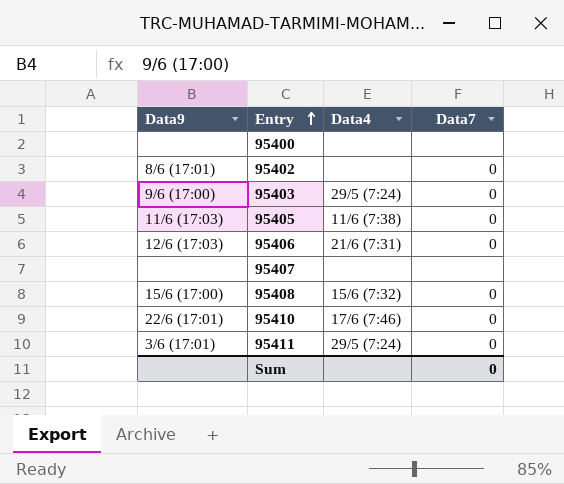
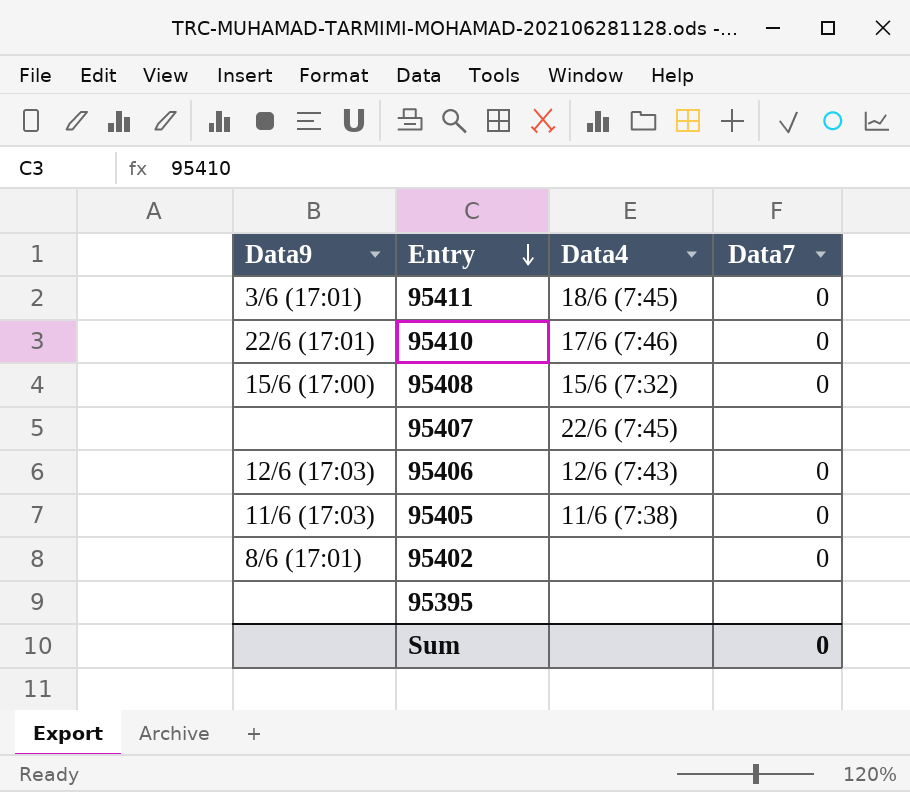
row order: Entry ascending -> Entry descending
row 95400: none | none | none -> none
row 95403: 9/6 (17:00) | 29/5 (7:24) | 0 -> none
95411 | Data4: 29/5 (7:24) -> 18/6 (7:45)
95407 | Data4: none -> 22/6 (7:45)
95406 | Data4: 21/6 (7:31) -> 12/6 (7:43)
row 95395: none -> none | none | none

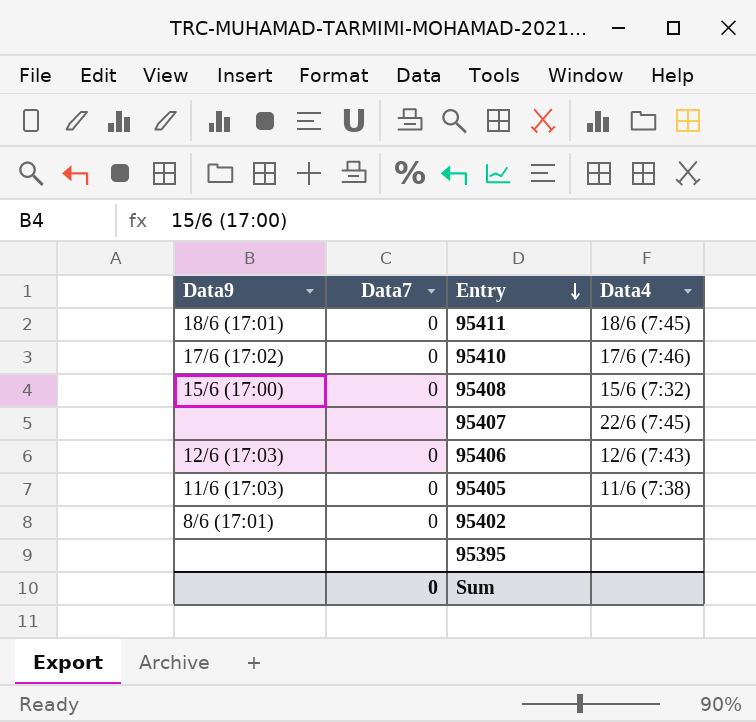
column Data7 | position: 4 -> 2
95411 | Data9: 3/6 (17:01) -> 18/6 (17:01)
95410 | Data9: 22/6 (17:01) -> 17/6 (17:02)

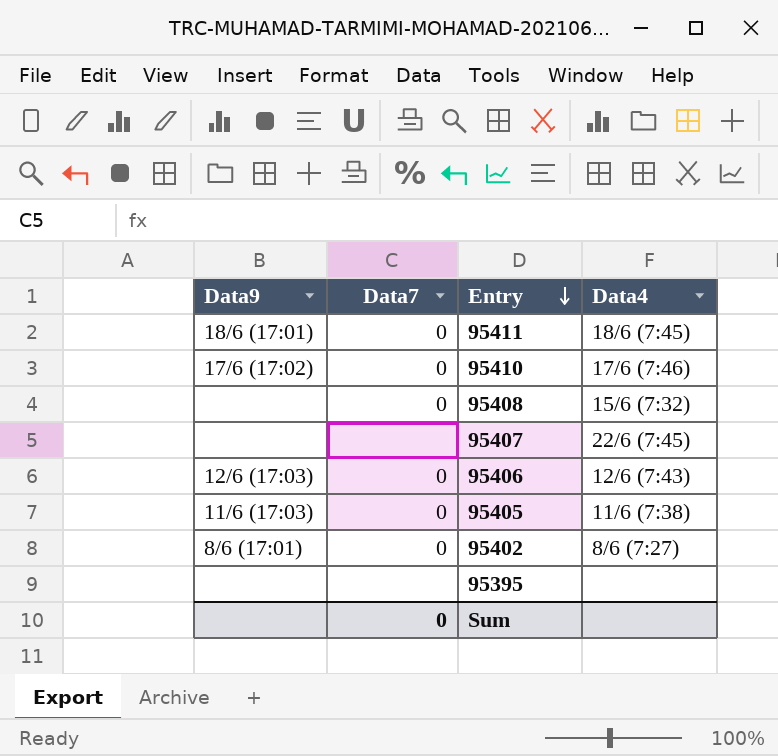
95408 | Data9: 15/6 (17:00) -> none
95402 | Data4: none -> 8/6 (7:27)

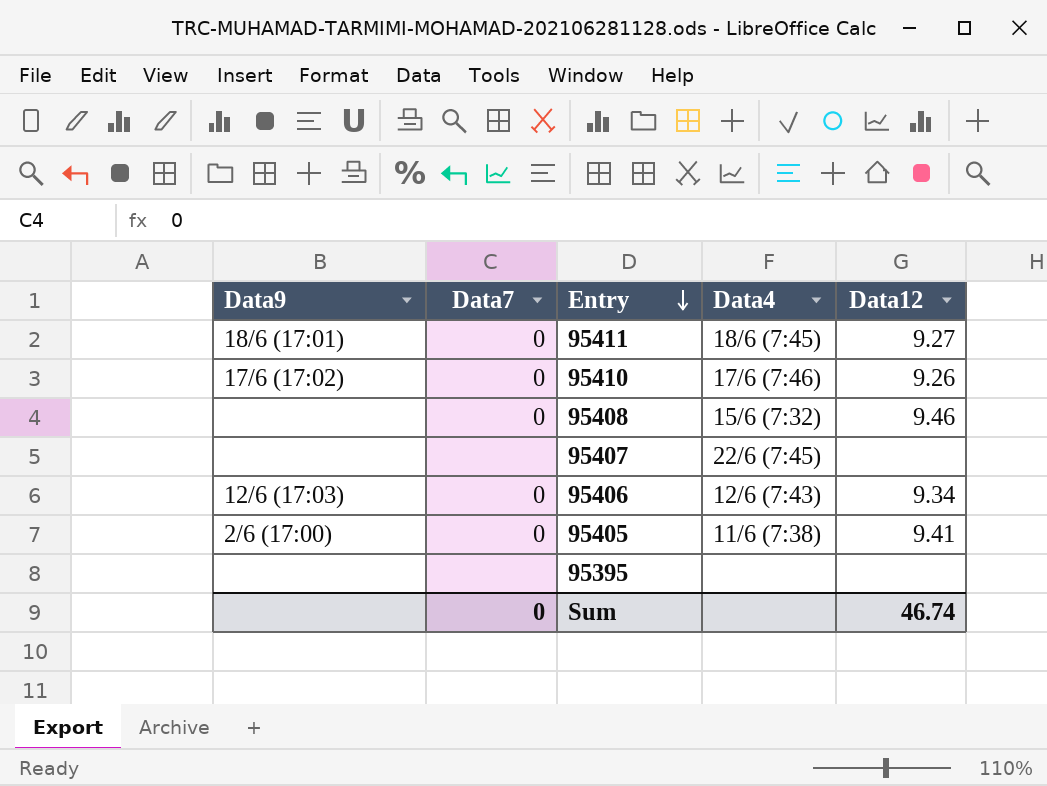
column Data12 | position: none -> 5
row 95402: 8/6 (17:01) | 0 | 8/6 (7:27) -> none
95405 | Data9: 11/6 (17:03) -> 2/6 (17:00)

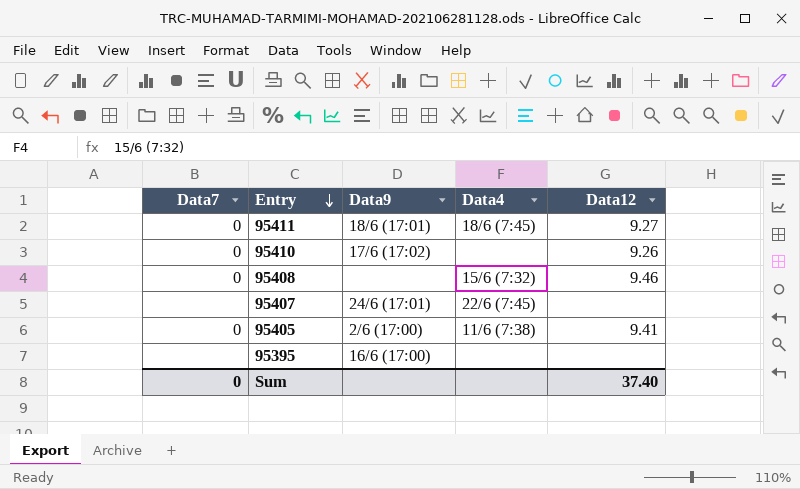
column Data9 | position: 1 -> 3
row 95406: 12/6 (17:03) | 0 | 12/6 (7:43) | 9.34 -> none
95410 | Data4: 17/6 (7:46) -> none
95407 | Data9: none -> 24/6 (17:01)
95395 | Data9: none -> 16/6 (17:00)
Sum | Data12: 46.74 -> 37.40

